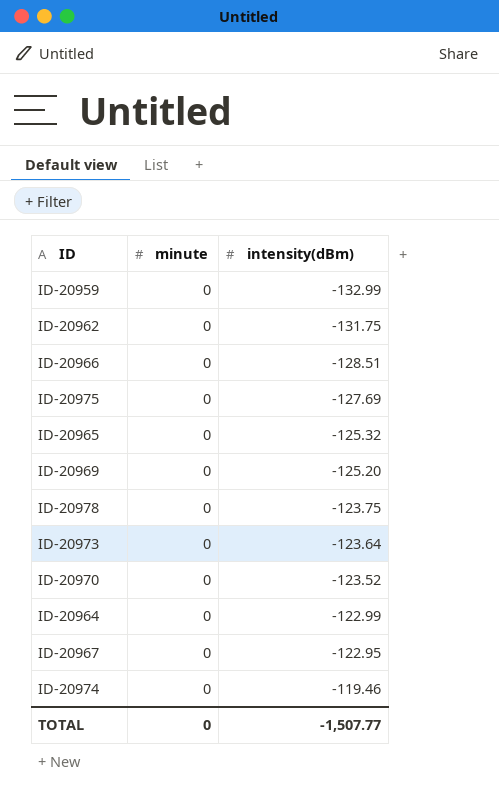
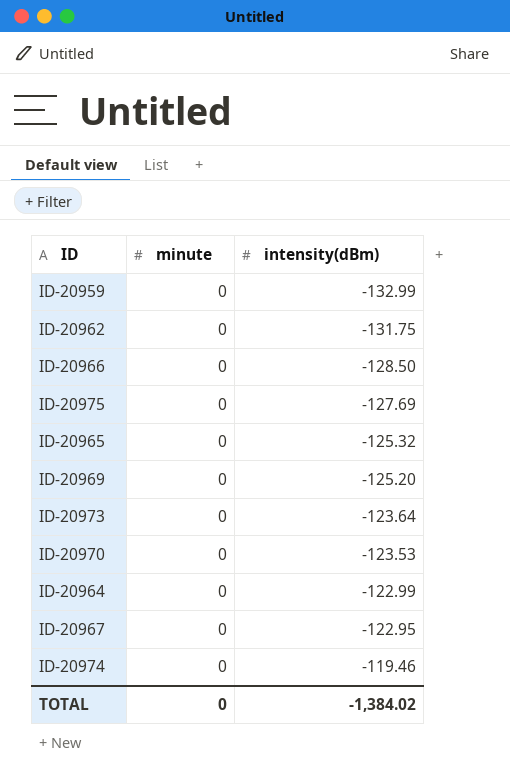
row ID-20978: 0 | -123.75 -> none
ID-20966 | intensity(dBm): -128.51 -> -128.50
ID-20970 | intensity(dBm): -123.52 -> -123.53
TOTAL | intensity(dBm): -1,507.77 -> -1,384.02

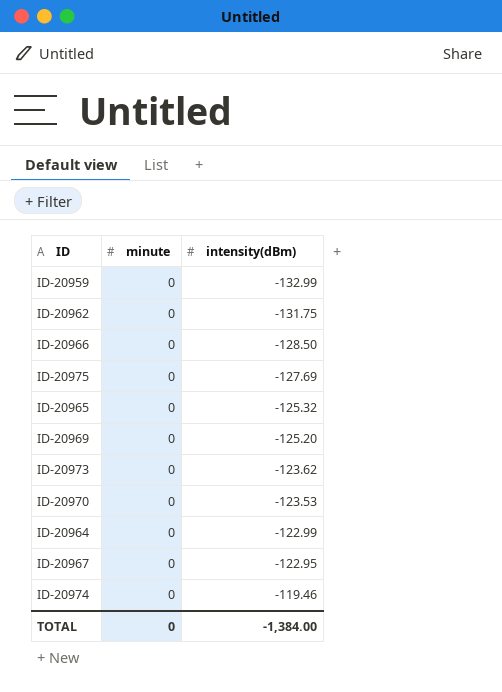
ID-20973 | intensity(dBm): -123.64 -> -123.62
TOTAL | intensity(dBm): -1,384.02 -> -1,384.00

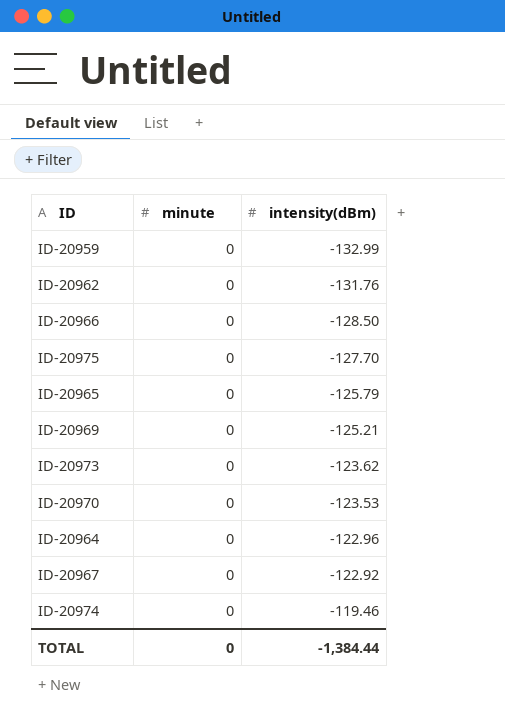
ID-20962 | intensity(dBm): -131.75 -> -131.76
ID-20975 | intensity(dBm): -127.69 -> -127.70
ID-20965 | intensity(dBm): -125.32 -> -125.79
ID-20969 | intensity(dBm): -125.20 -> -125.21
ID-20964 | intensity(dBm): -122.99 -> -122.96
ID-20967 | intensity(dBm): -122.95 -> -122.92
TOTAL | intensity(dBm): -1,384.00 -> -1,384.44

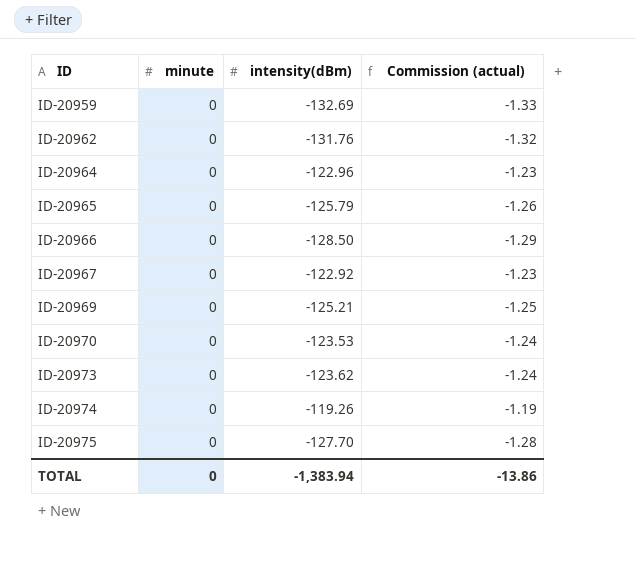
row order: intensity(dBm) ascending -> ID ascending
column Commission (actual) | formula: none -> [intensity(dBm)] * 0.01
ID-20959 | intensity(dBm): -132.99 -> -132.69
ID-20974 | intensity(dBm): -119.46 -> -119.26
TOTAL | intensity(dBm): -1,384.44 -> -1,383.94

